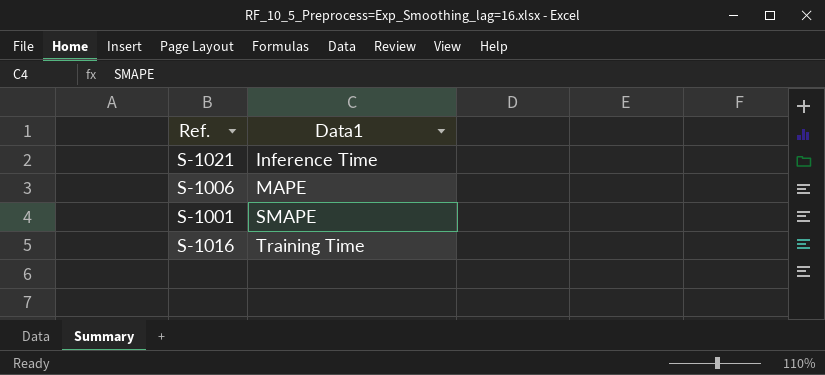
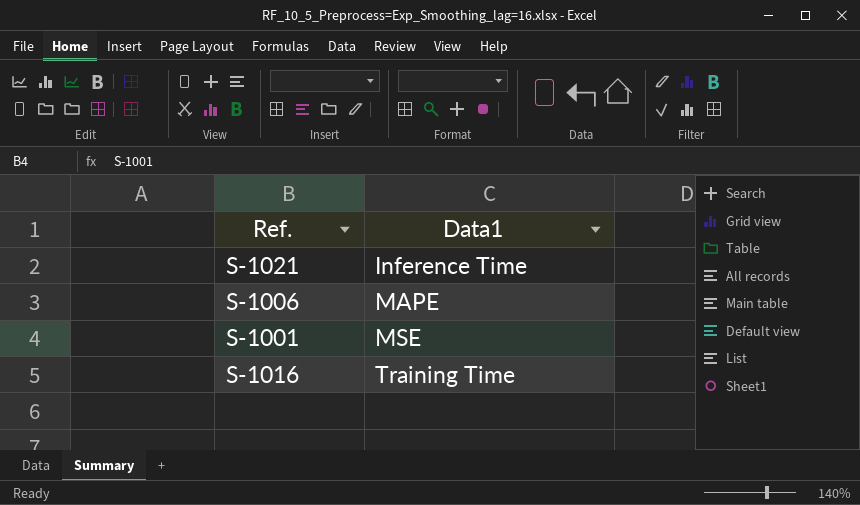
S-1001 | Data1: SMAPE -> MSE

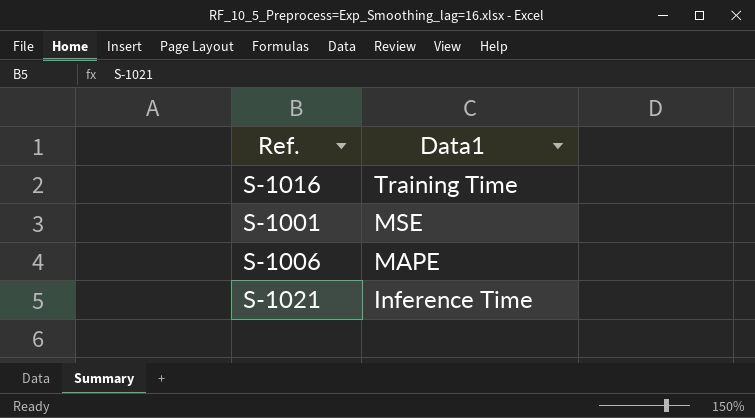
row order: Data1 ascending -> Data1 descending

